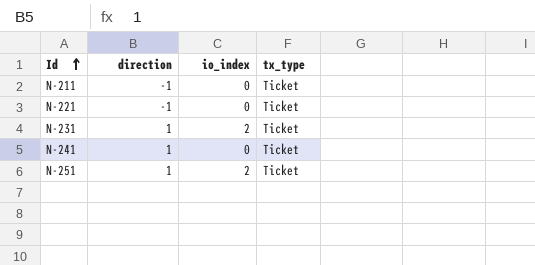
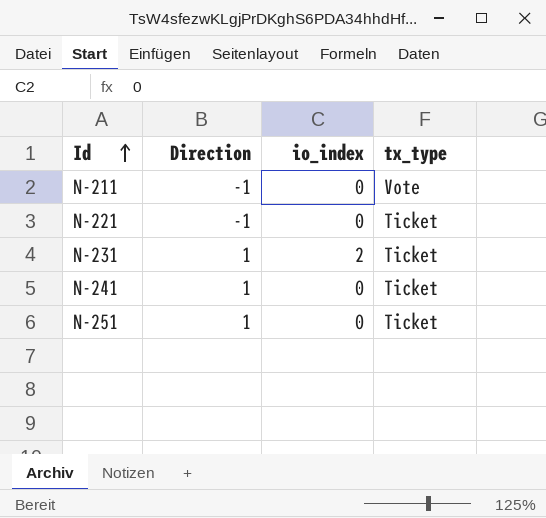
column name: direction -> Direction
N-211 | tx_type: Ticket -> Vote
N-251 | io_index: 2 -> 0

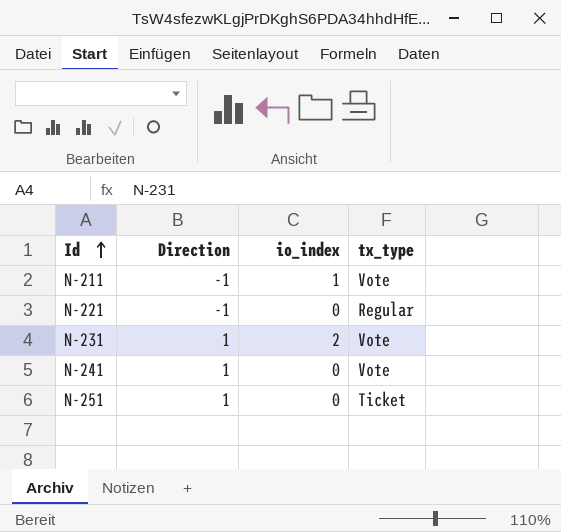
N-211 | io_index: 0 -> 1
N-221 | tx_type: Ticket -> Regular
N-231 | tx_type: Ticket -> Vote
N-241 | tx_type: Ticket -> Vote

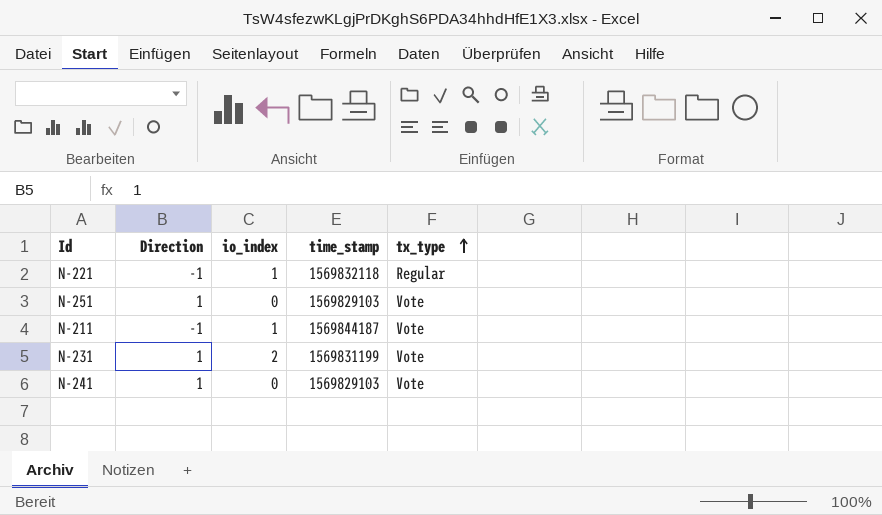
row order: Id ascending -> tx_type ascending
column time_stamp | position: none -> 4
N-221 | io_index: 0 -> 1
N-251 | tx_type: Ticket -> Vote

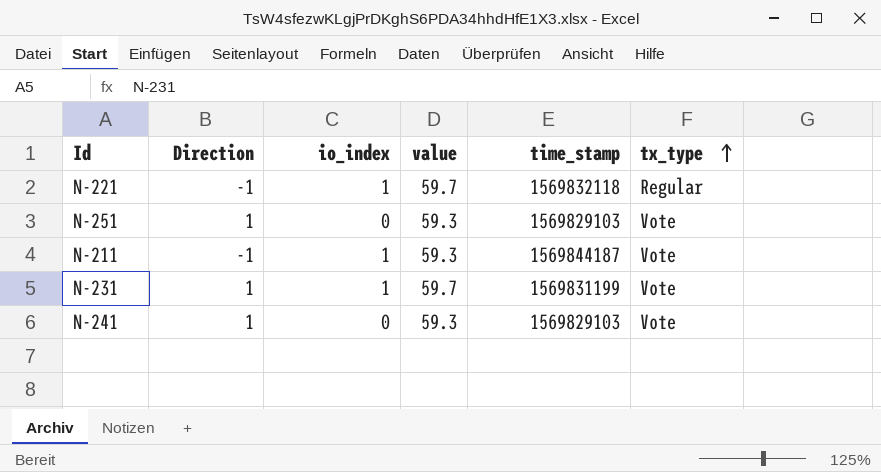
column value | position: none -> 4
N-231 | io_index: 2 -> 1

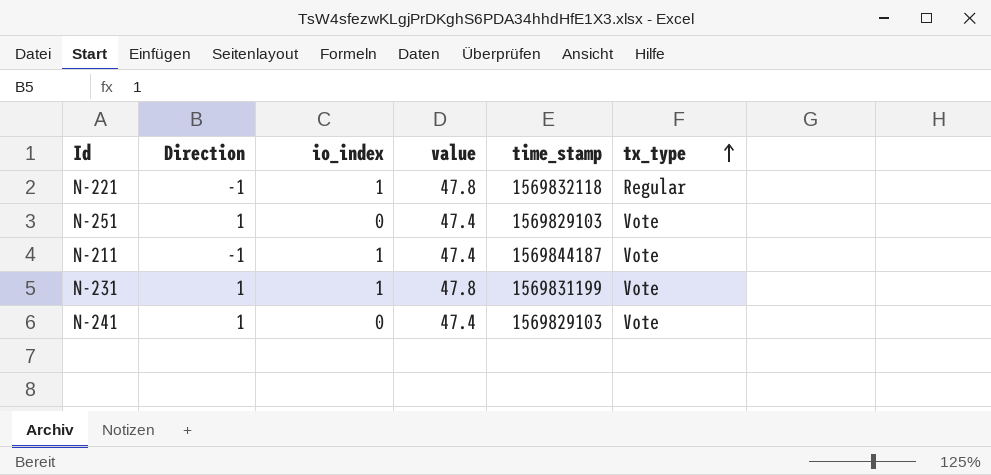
N-221 | value: 59.7 -> 47.8
N-251 | value: 59.3 -> 47.4
N-211 | value: 59.3 -> 47.4
N-231 | value: 59.7 -> 47.8
N-241 | value: 59.3 -> 47.4

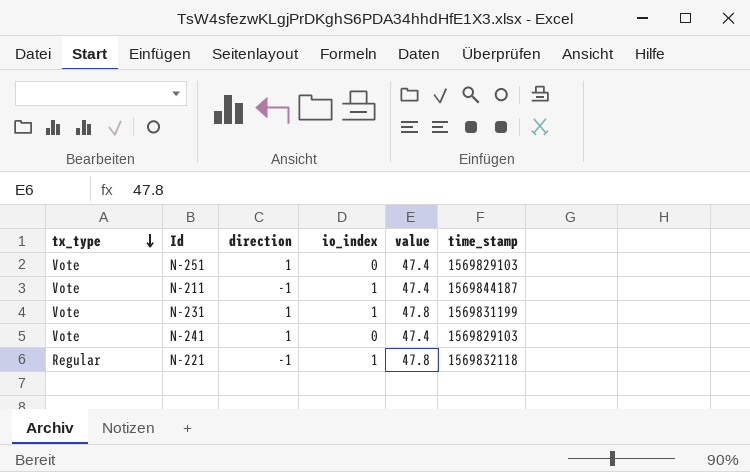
row order: tx_type ascending -> tx_type descending
column tx_type | position: 6 -> 1
column name: Direction -> direction

